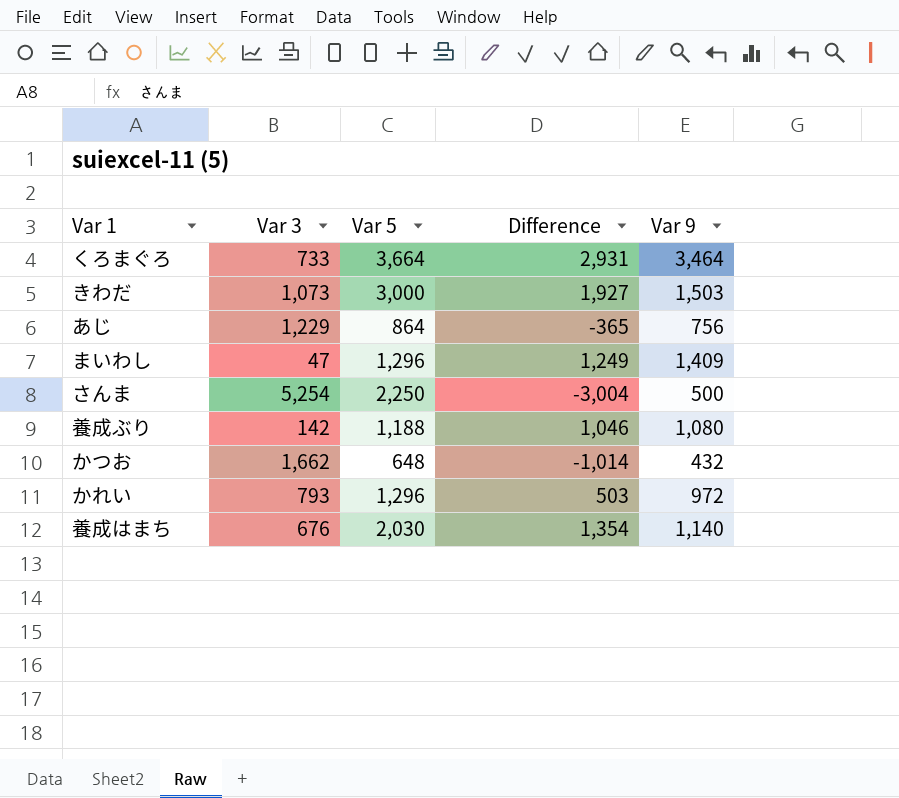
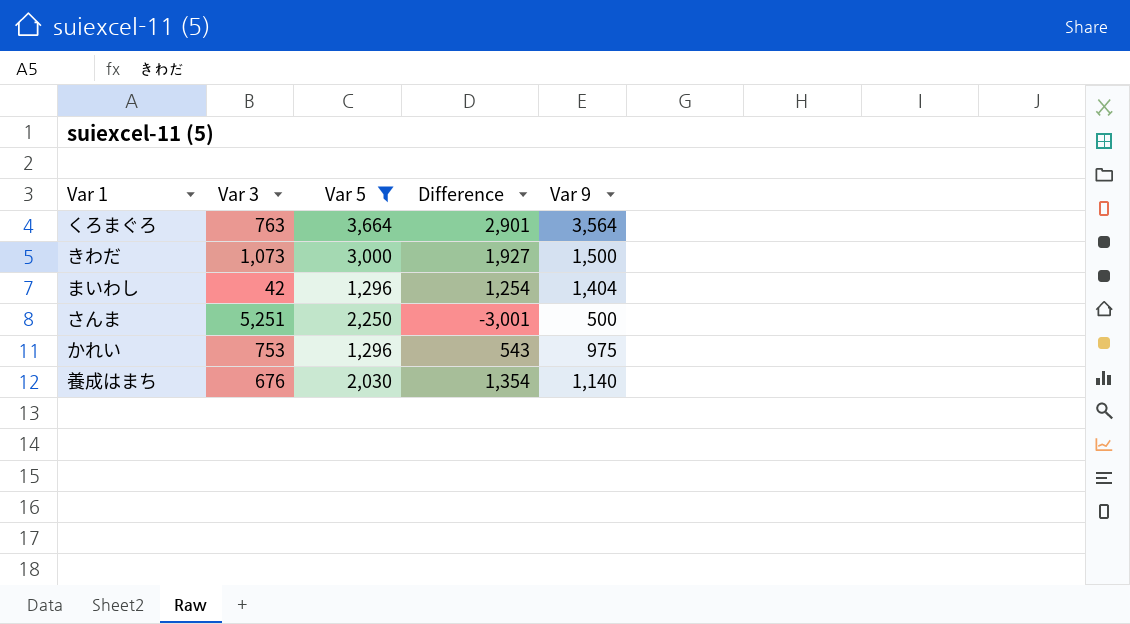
filter: none -> Var 5 >= 1,296
くろまぐろ | Var 3: 733 -> 763
くろまぐろ | Difference: 2,931 -> 2,901
くろまぐろ | Var 9: 3,464 -> 3,564
きわだ | Var 9: 1,503 -> 1,500
まいわし | Var 3: 47 -> 42
まいわし | Difference: 1,249 -> 1,254
まいわし | Var 9: 1,409 -> 1,404
さんま | Var 3: 5,254 -> 5,251
さんま | Difference: -3,004 -> -3,001
かれい | Var 3: 793 -> 753
かれい | Difference: 503 -> 543
かれい | Var 9: 972 -> 975

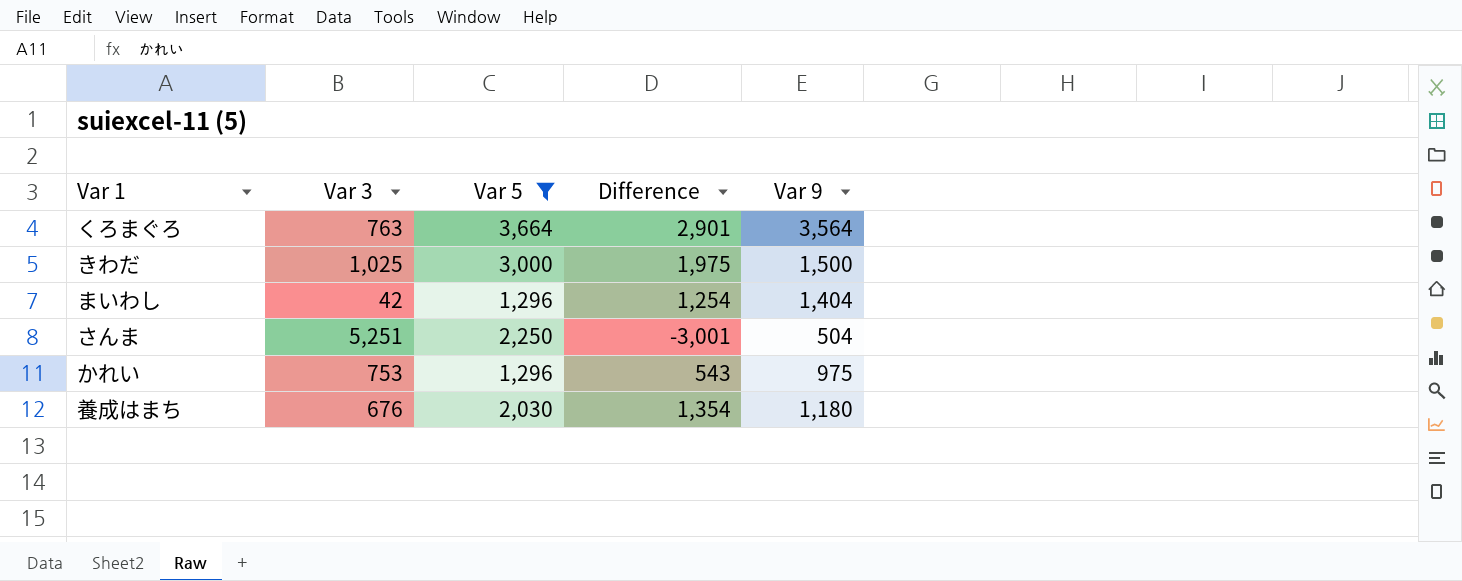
きわだ | Var 3: 1,073 -> 1,025
きわだ | Difference: 1,927 -> 1,975
さんま | Var 9: 500 -> 504
養成はまち | Var 9: 1,140 -> 1,180

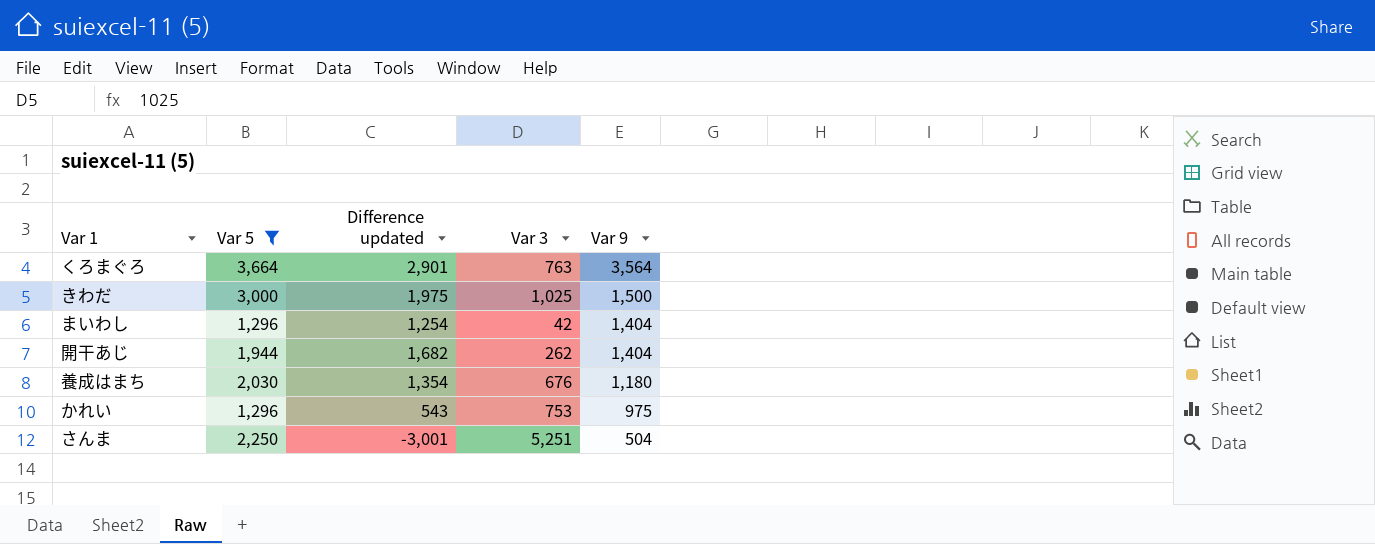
row order: none -> Var 9 descending
column name: Difference -> Difference updated
column Var 3 | position: 2 -> 4
row 開干あじ: none -> 1,944 | 1,682 | 262 | 1,404

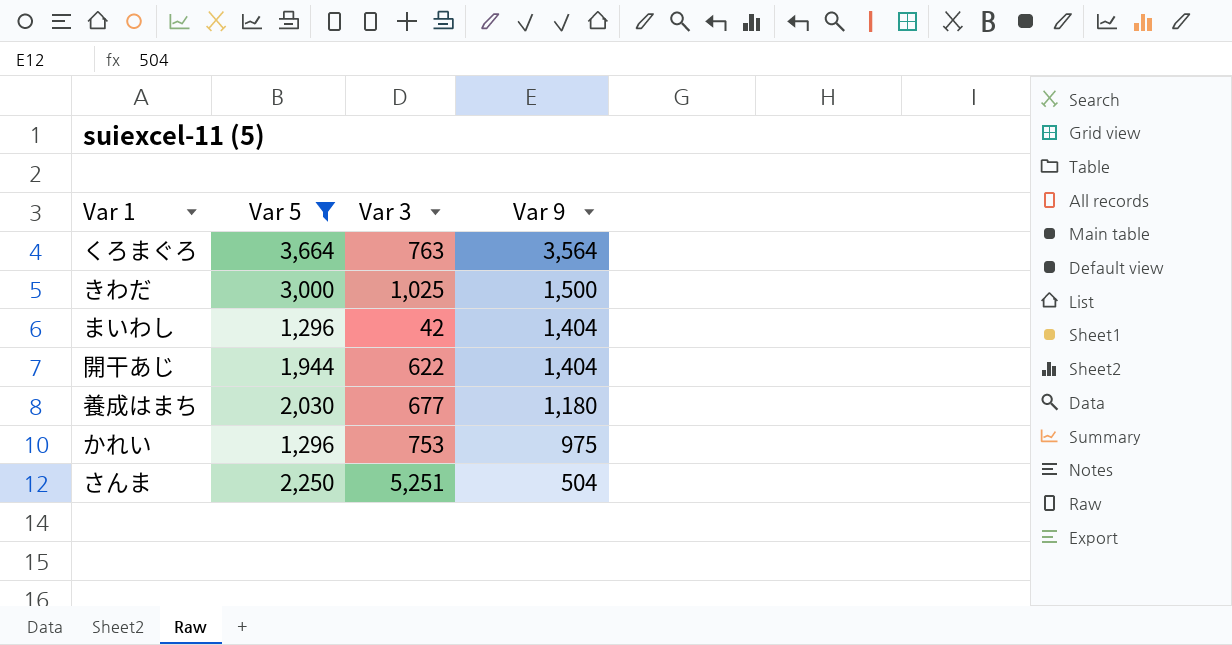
column Difference updated | formula: [Var 5] - [Var 3] -> none
開干あじ | Var 3: 262 -> 622
養成はまち | Var 3: 676 -> 677

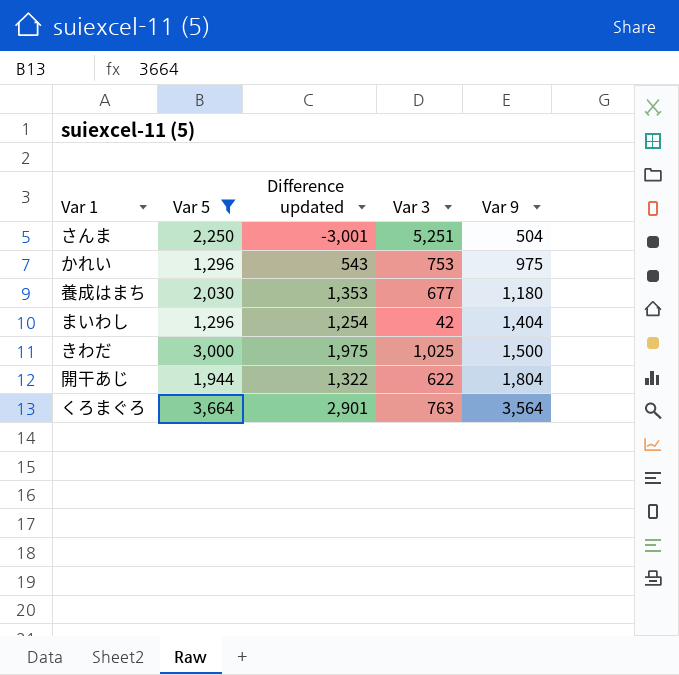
row order: Var 9 descending -> Var 9 ascending
column Difference updated | formula: none -> [Var 5] - [Var 3]
開干あじ | Var 9: 1,404 -> 1,804

